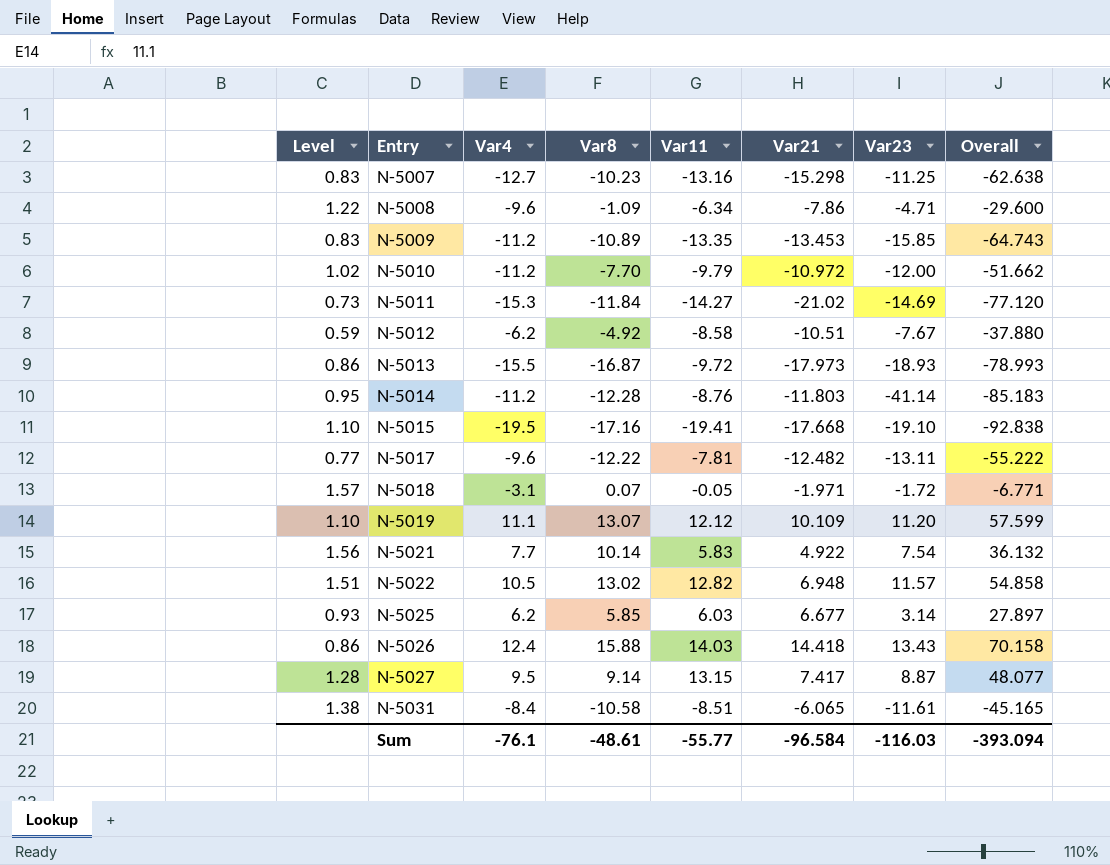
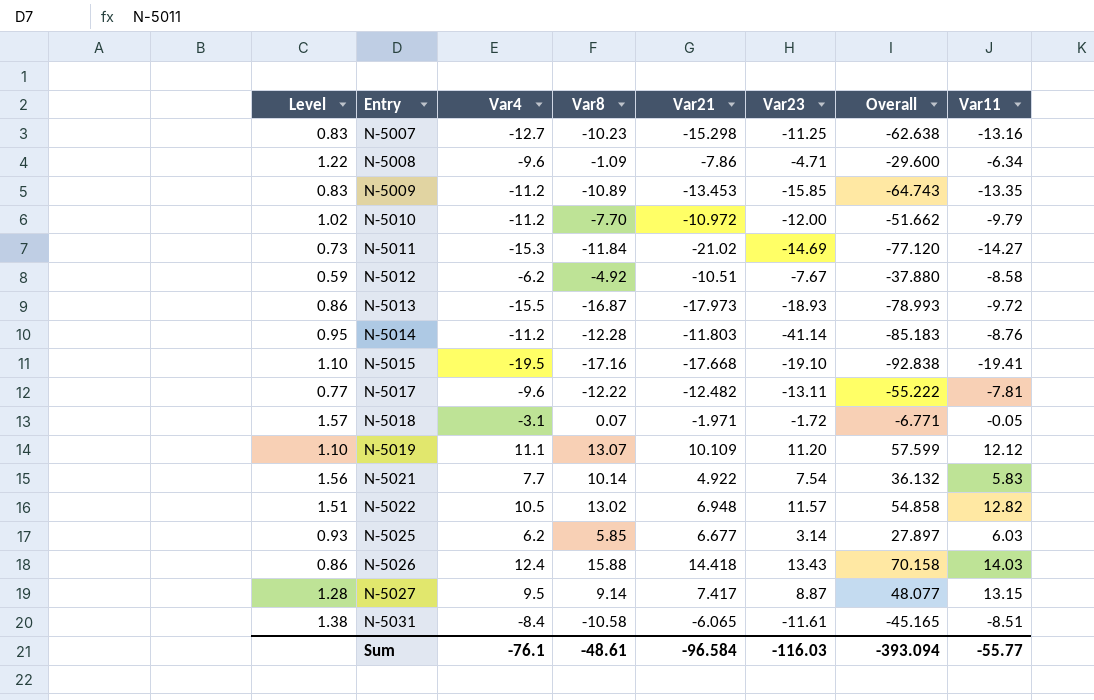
column Var11 | position: 5 -> 8

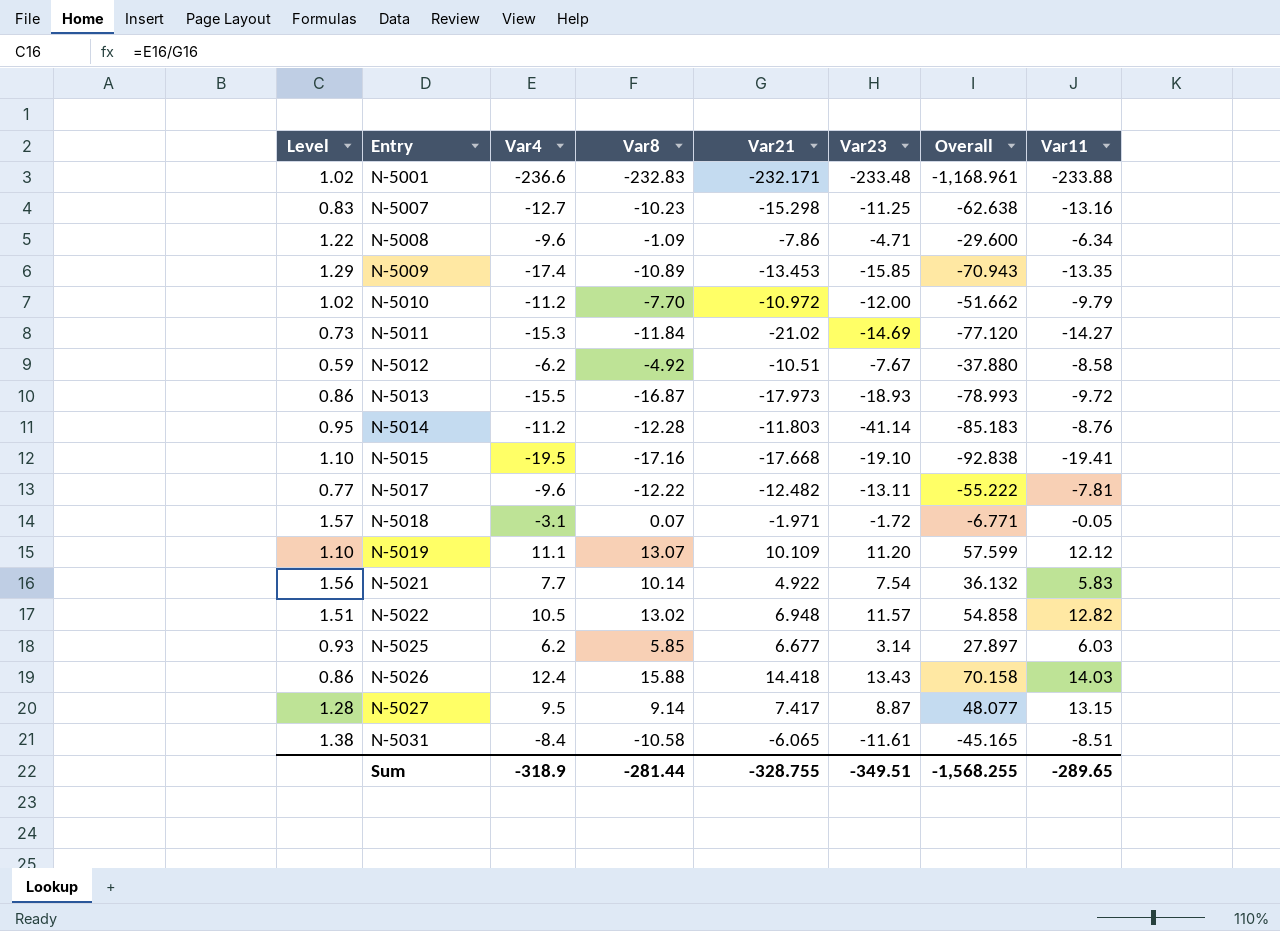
row N-5001: none -> 1.02 | -236.6 | -232.83 | -232.171 | -233.48 | -1,168.961 | -233.88
N-5009 | Level: 0.83 -> 1.29
N-5009 | Var4: -11.2 -> -17.4
N-5009 | Overall: -64.743 -> -70.943
Sum | Var4: -76.1 -> -318.9
Sum | Var8: -48.61 -> -281.44
Sum | Var21: -96.584 -> -328.755
Sum | Var23: -116.03 -> -349.51
Sum | Overall: -393.094 -> -1,568.255
Sum | Var11: -55.77 -> -289.65

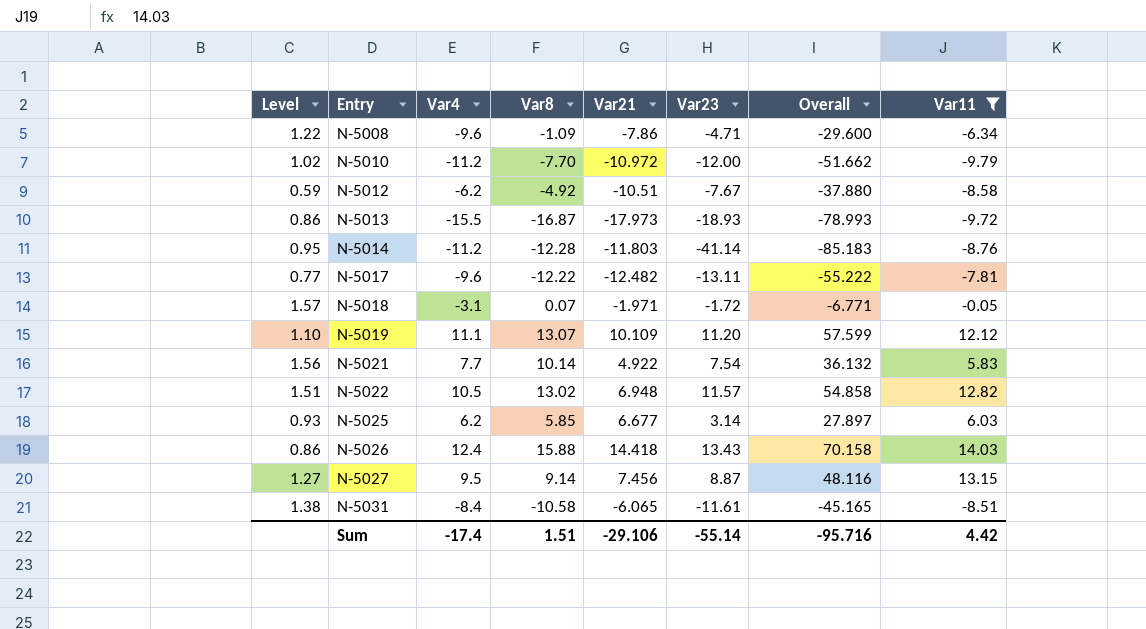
filter: none -> Var11 >= -9.79
N-5027 | Level: 1.28 -> 1.27
N-5027 | Var21: 7.417 -> 7.456
N-5027 | Overall: 48.077 -> 48.116
Sum | Var4: -318.9 -> -17.4
Sum | Var8: -281.44 -> 1.51
Sum | Var21: -328.755 -> -29.106
Sum | Var23: -349.51 -> -55.14
Sum | Overall: -1,568.255 -> -95.716
Sum | Var11: -289.65 -> 4.42

